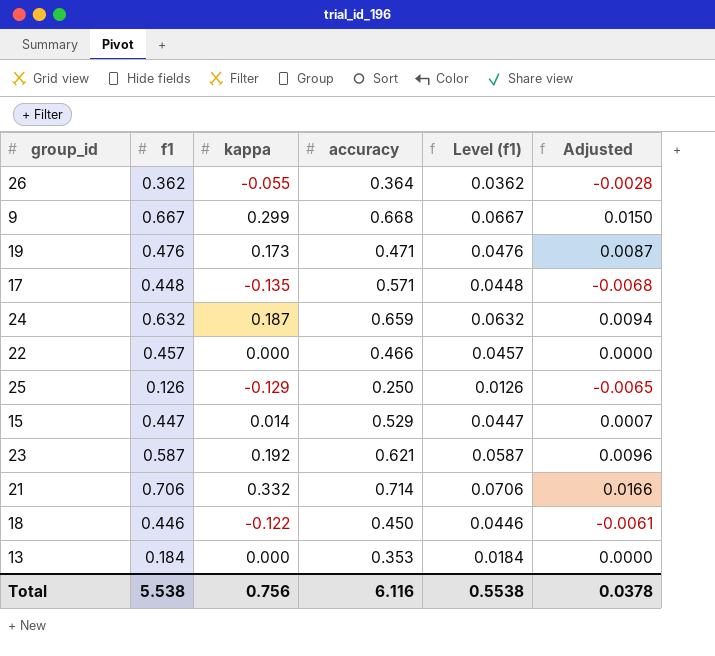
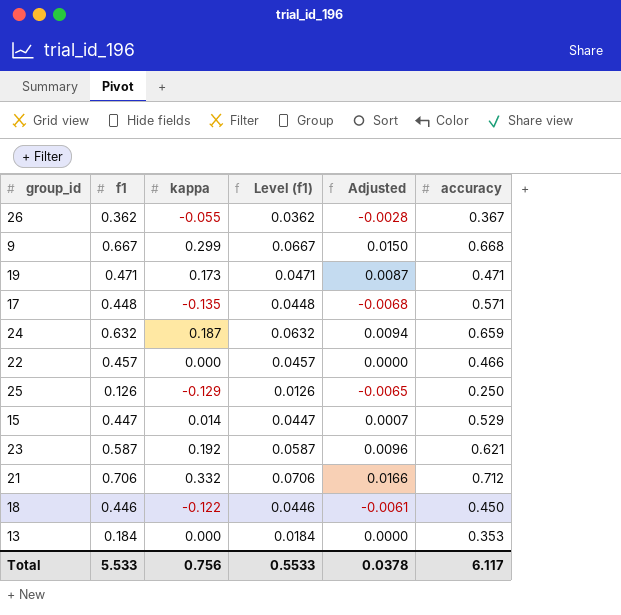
column accuracy | position: 4 -> 6
26 | accuracy: 0.364 -> 0.367
19 | f1: 0.476 -> 0.471
19 | Level (f1): 0.0476 -> 0.0471
21 | accuracy: 0.714 -> 0.712
Total | f1: 5.538 -> 5.533
Total | Level (f1): 0.5538 -> 0.5533
Total | accuracy: 6.116 -> 6.117

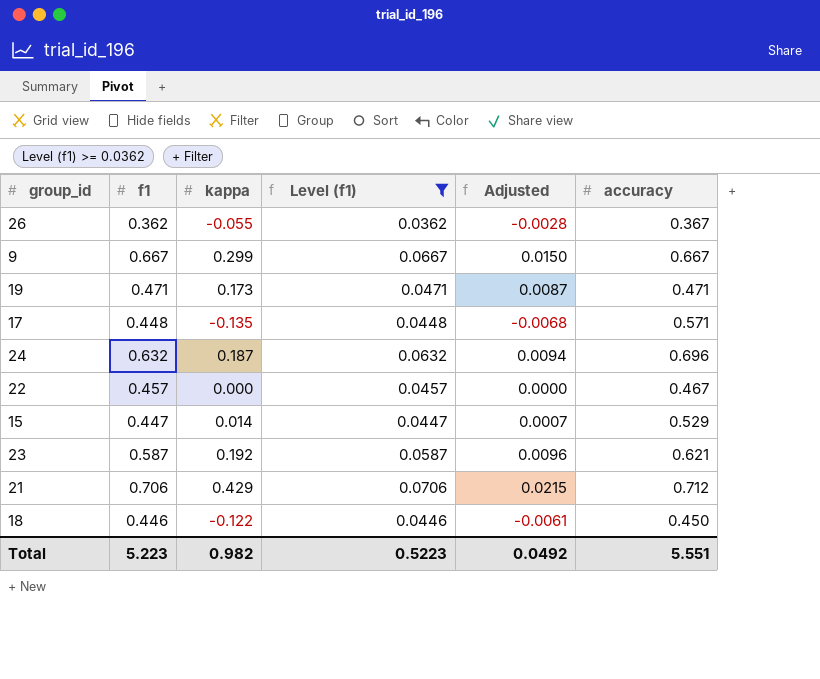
filter: none -> Level (f1) >= 0.0362
9 | accuracy: 0.668 -> 0.667
24 | accuracy: 0.659 -> 0.696
22 | accuracy: 0.466 -> 0.467
21 | kappa: 0.332 -> 0.429
21 | Adjusted: 0.0166 -> 0.0215
Total | f1: 5.533 -> 5.223
Total | kappa: 0.756 -> 0.982
Total | Level (f1): 0.5533 -> 0.5223
Total | Adjusted: 0.0378 -> 0.0492
Total | accuracy: 6.117 -> 5.551

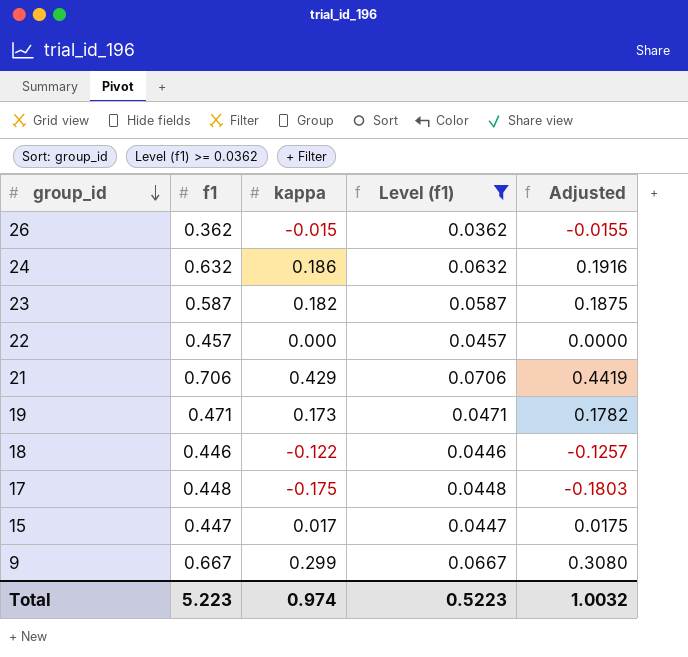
row order: none -> group_id descending
column accuracy | position: 6 -> none
column Adjusted | formula: [kappa] * 0.05 -> [kappa] * 1.03
26 | kappa: -0.055 -> -0.015
24 | kappa: 0.187 -> 0.186
23 | kappa: 0.192 -> 0.182
17 | kappa: -0.135 -> -0.175
15 | kappa: 0.014 -> 0.017
Total | kappa: 0.982 -> 0.974
Total | Adjusted: 0.0492 -> 1.0032

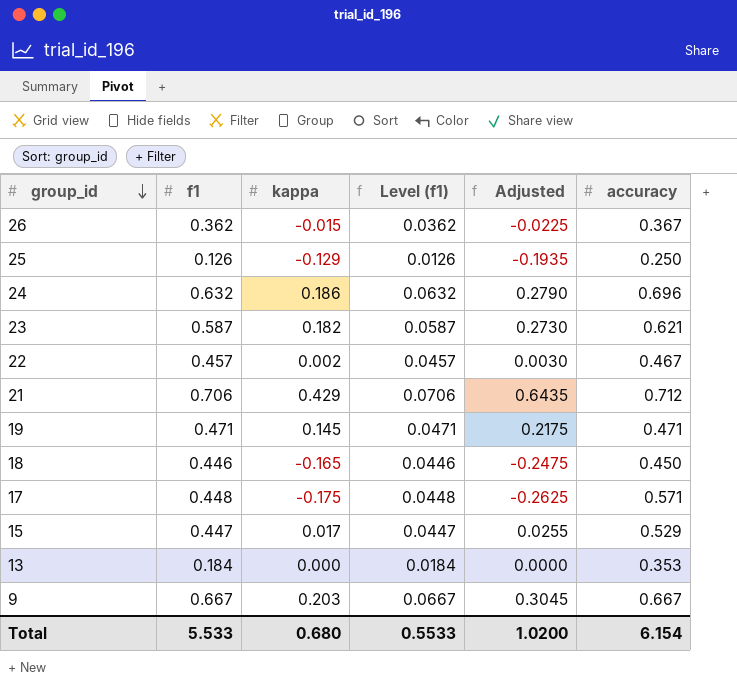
filter: Level (f1) >= 0.0362 -> none
column Adjusted | formula: [kappa] * 1.03 -> [kappa] * 1.5
column accuracy | position: none -> 6
22 | kappa: 0.000 -> 0.002
19 | kappa: 0.173 -> 0.145
18 | kappa: -0.122 -> -0.165
9 | kappa: 0.299 -> 0.203
Total | f1: 5.223 -> 5.533
Total | kappa: 0.974 -> 0.680
Total | Level (f1): 0.5223 -> 0.5533
Total | Adjusted: 1.0032 -> 1.0200

